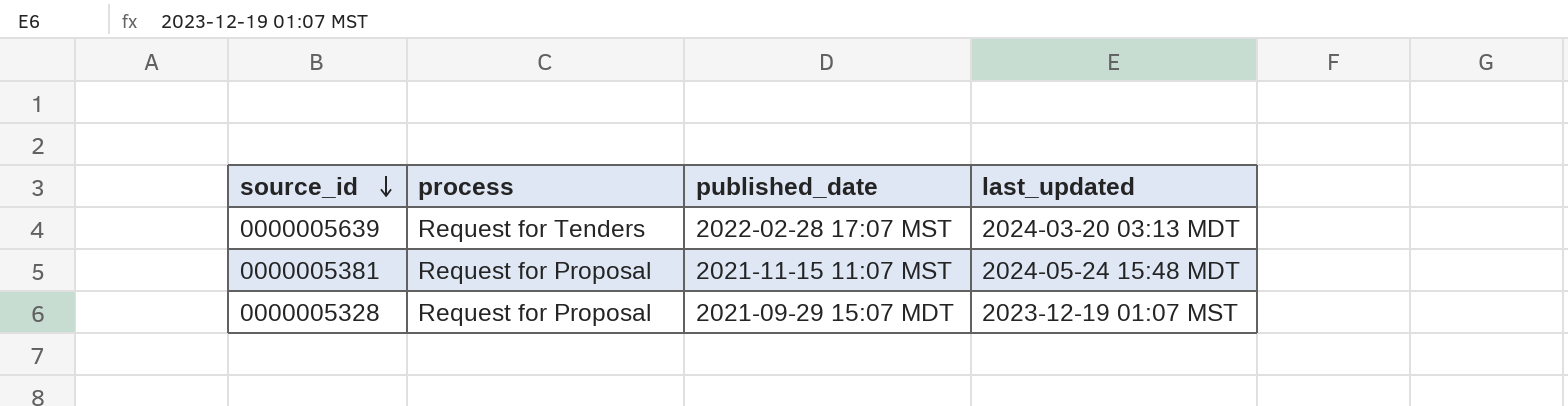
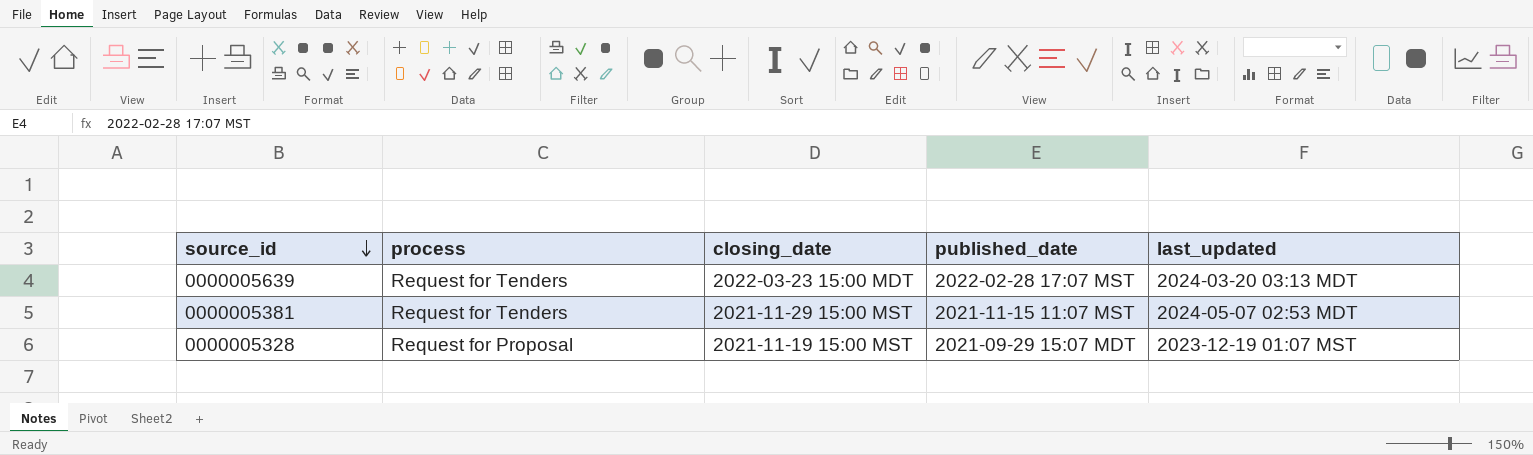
column closing_date | position: none -> 3
0000005381 | process: Request for Proposal -> Request for Tenders
0000005381 | last_updated: 2024-05-24 15:48 MDT -> 2024-05-07 02:53 MDT

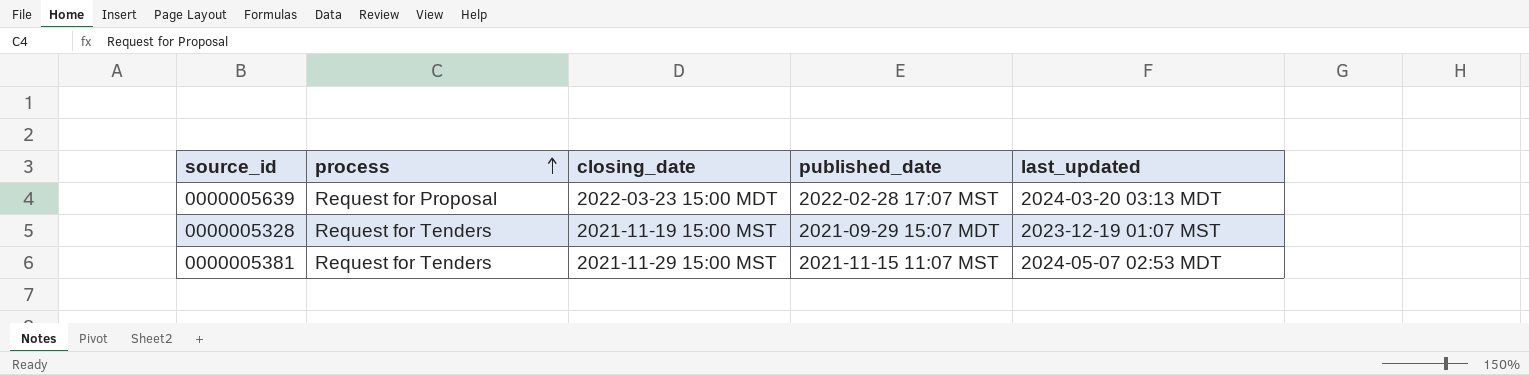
row order: source_id descending -> process ascending
0000005639 | process: Request for Tenders -> Request for Proposal
0000005328 | process: Request for Proposal -> Request for Tenders

